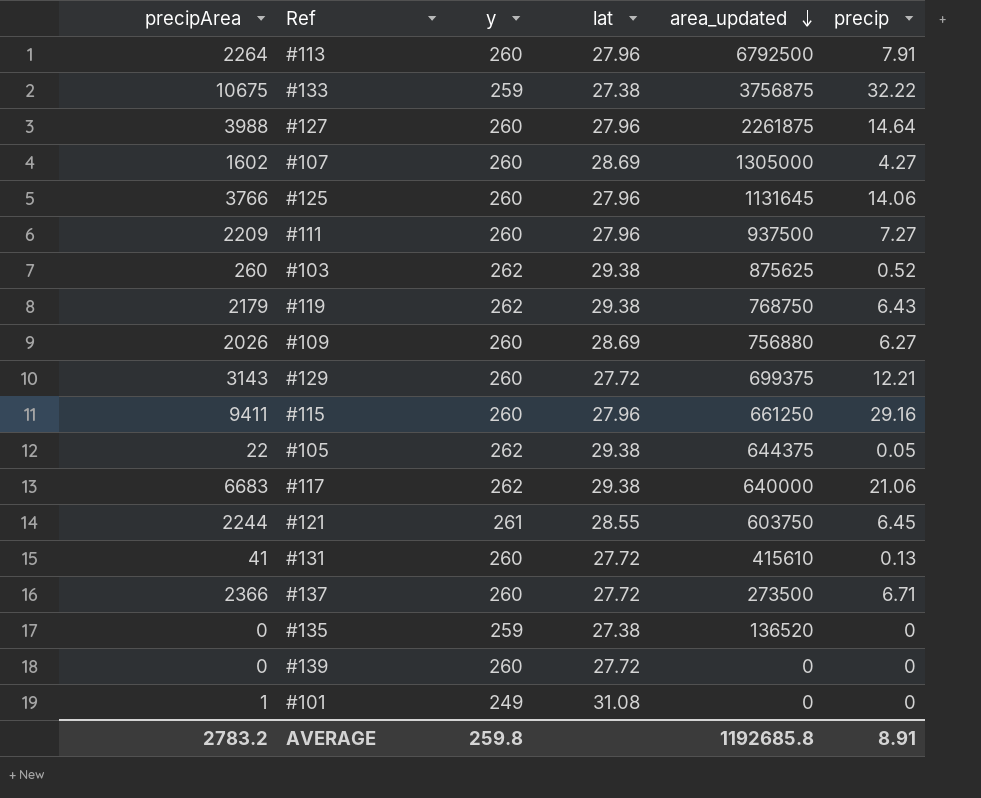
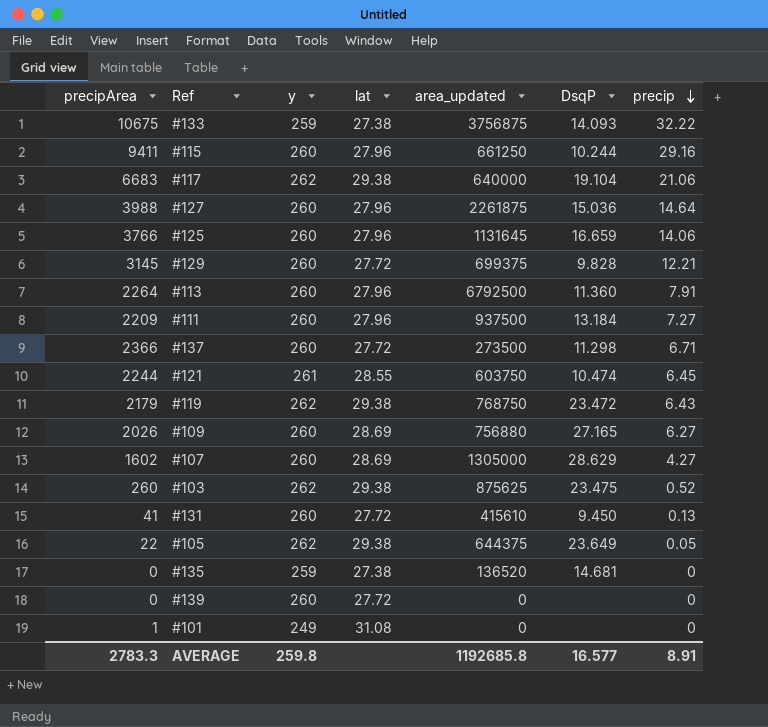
row order: area_updated descending -> precip descending
column DsqP | position: none -> 6
#129 | precipArea: 3143 -> 3145
AVERAGE | precipArea: 2783.2 -> 2783.3

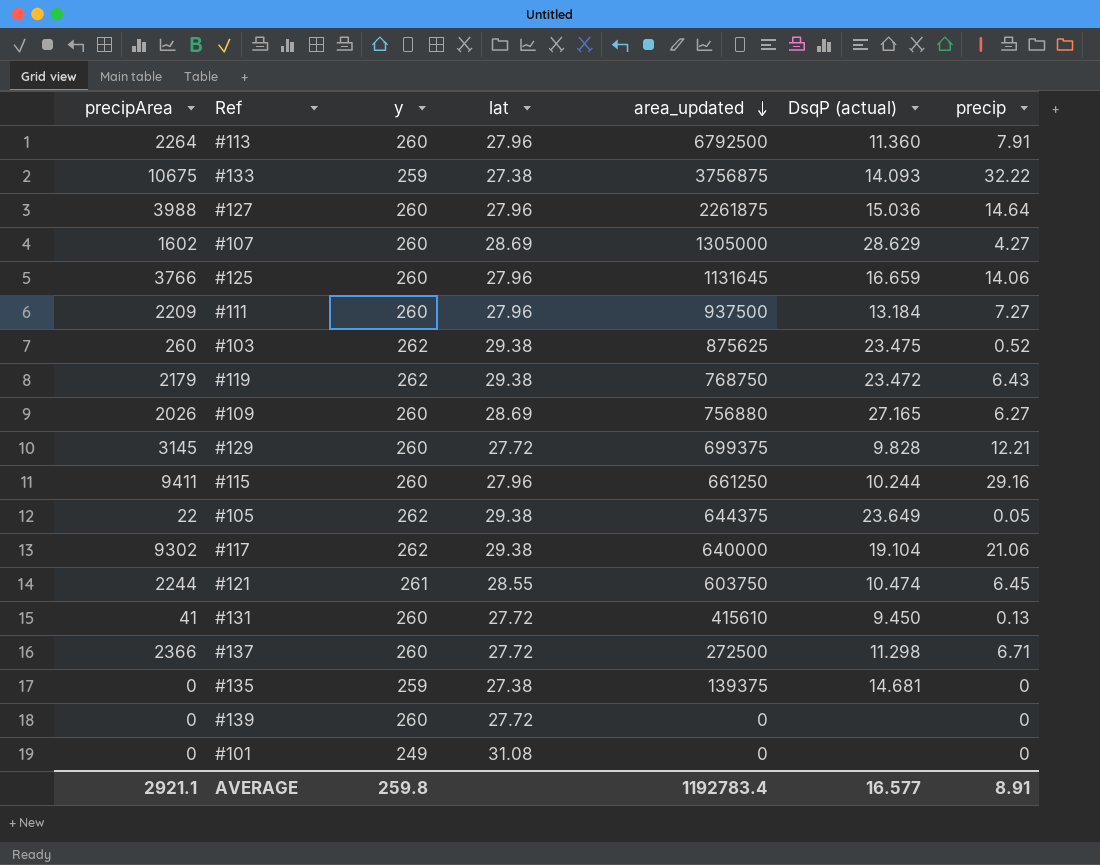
row order: precip descending -> area_updated descending
column name: DsqP -> DsqP (actual)
#117 | precipArea: 6683 -> 9302
#137 | area_updated: 273500 -> 272500
#135 | area_updated: 136520 -> 139375
#101 | precipArea: 1 -> 0
AVERAGE | precipArea: 2783.3 -> 2921.1
AVERAGE | area_updated: 1192685.8 -> 1192783.4

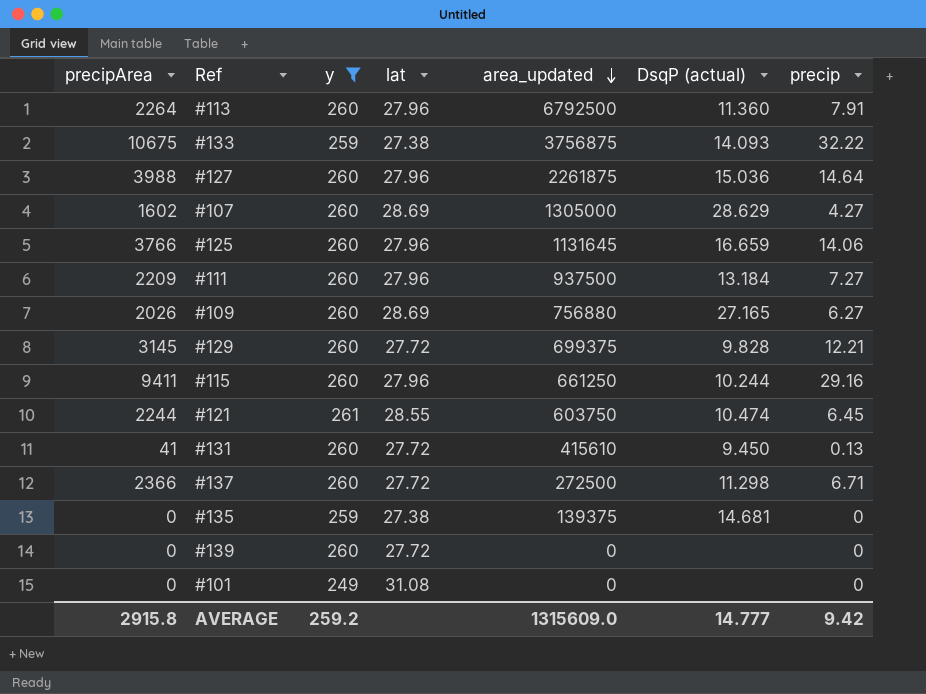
filter: none -> y != 262
AVERAGE | precipArea: 2921.1 -> 2915.8
AVERAGE | y: 259.8 -> 259.2
AVERAGE | area_updated: 1192783.4 -> 1315609.0
AVERAGE | DsqP (actual): 16.577 -> 14.777
AVERAGE | precip: 8.91 -> 9.42

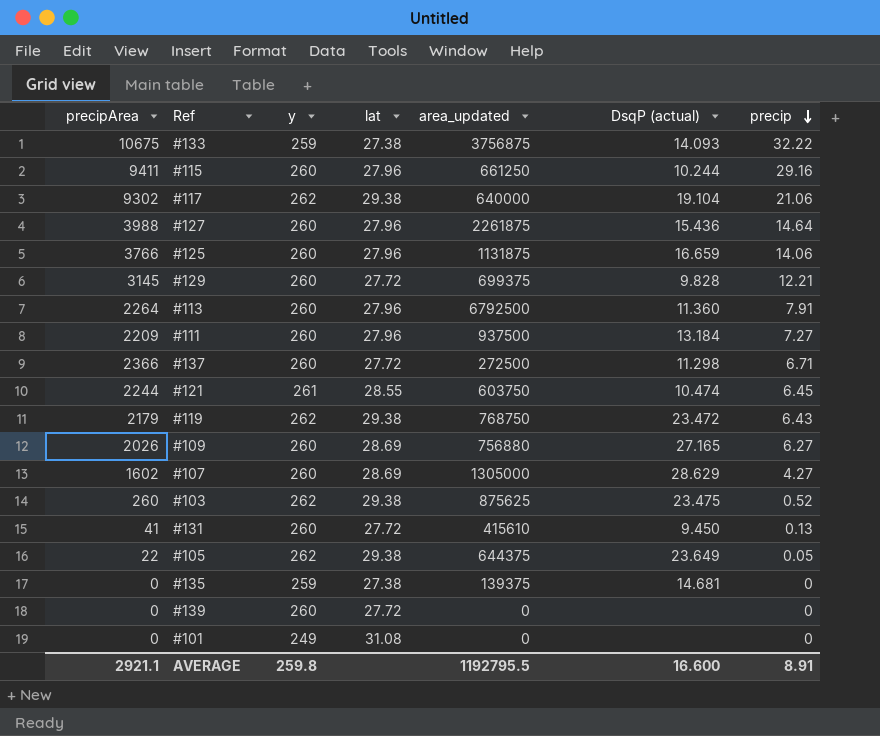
filter: y != 262 -> none
row order: area_updated descending -> precip descending
#127 | DsqP (actual): 15.036 -> 15.436
#125 | area_updated: 1131645 -> 1131875
AVERAGE | precipArea: 2915.8 -> 2921.1
AVERAGE | y: 259.2 -> 259.8
AVERAGE | area_updated: 1315609.0 -> 1192795.5
AVERAGE | DsqP (actual): 14.777 -> 16.600
AVERAGE | precip: 9.42 -> 8.91

